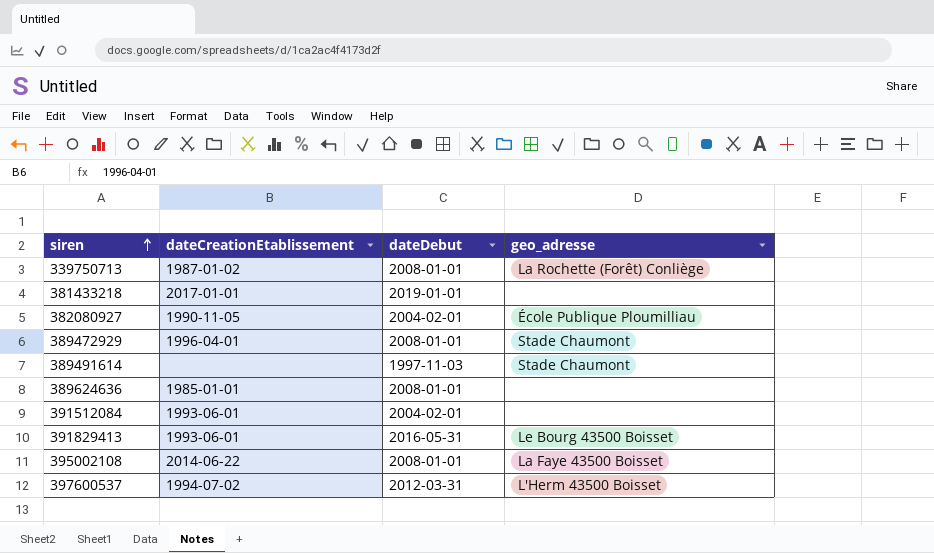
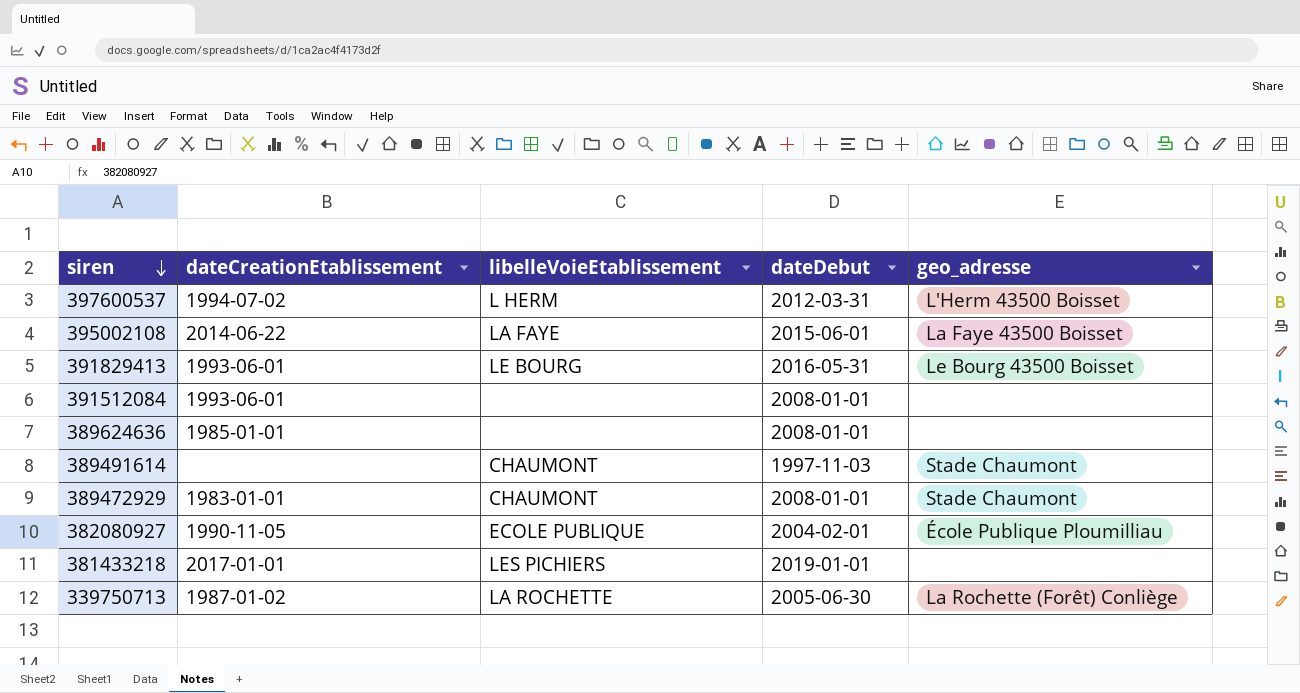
row order: siren ascending -> siren descending
column libelleVoieEtablissement | position: none -> 3
395002108 | dateDebut: 2008-01-01 -> 2015-06-01
391512084 | dateDebut: 2004-02-01 -> 2008-01-01
389472929 | dateCreationEtablissement: 1996-04-01 -> 1983-01-01
339750713 | dateDebut: 2008-01-01 -> 2005-06-30

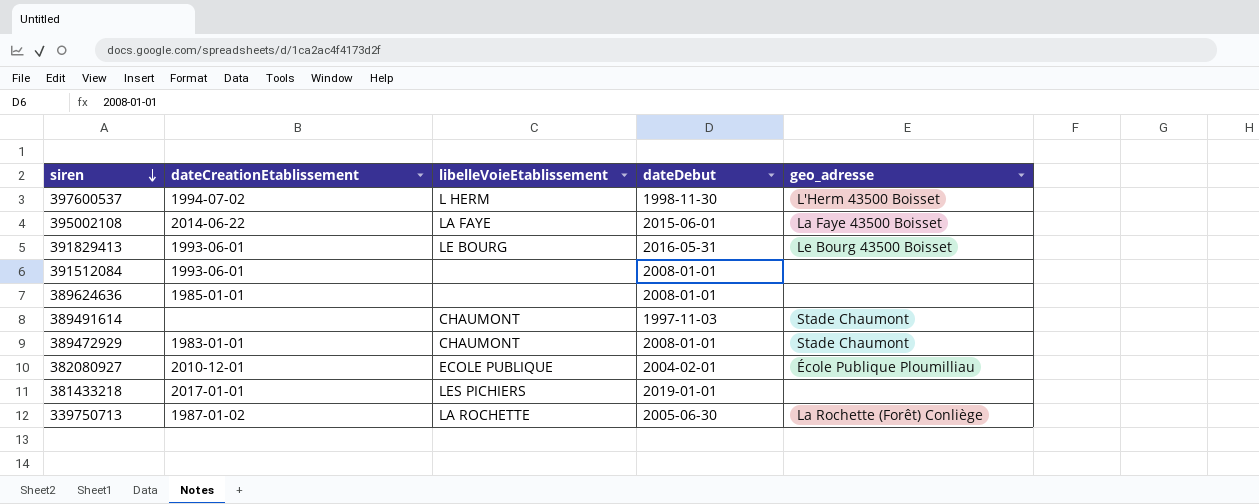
397600537 | dateDebut: 2012-03-31 -> 1998-11-30
382080927 | dateCreationEtablissement: 1990-11-05 -> 2010-12-01

